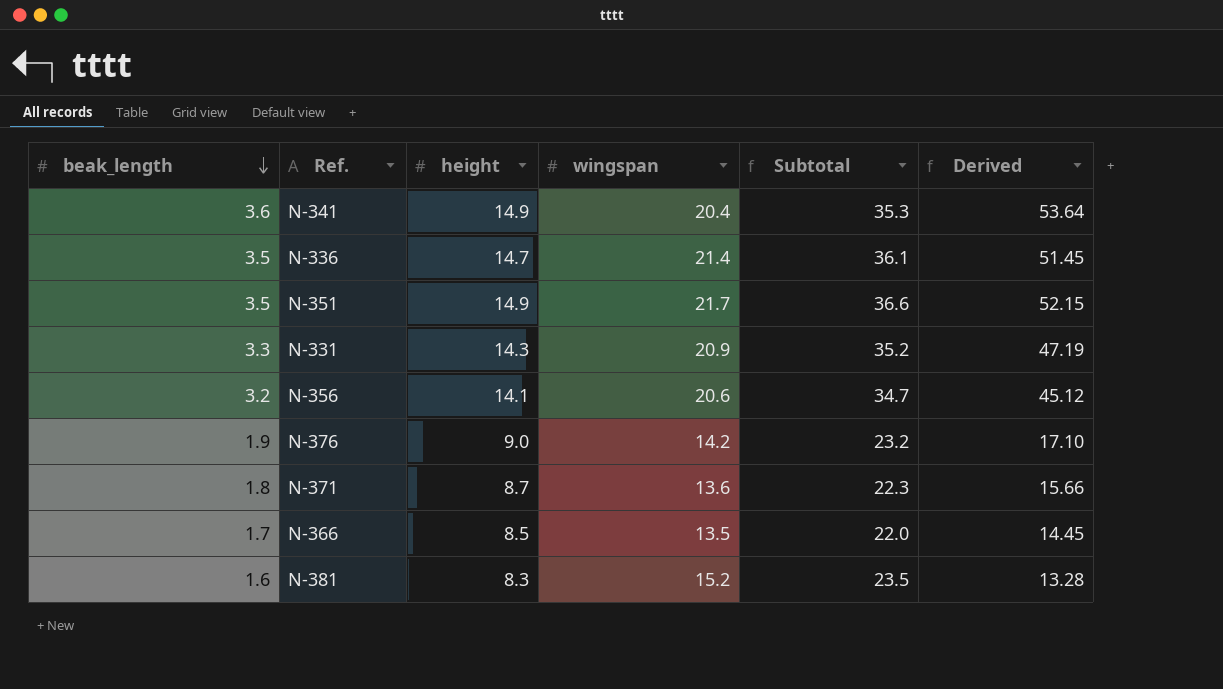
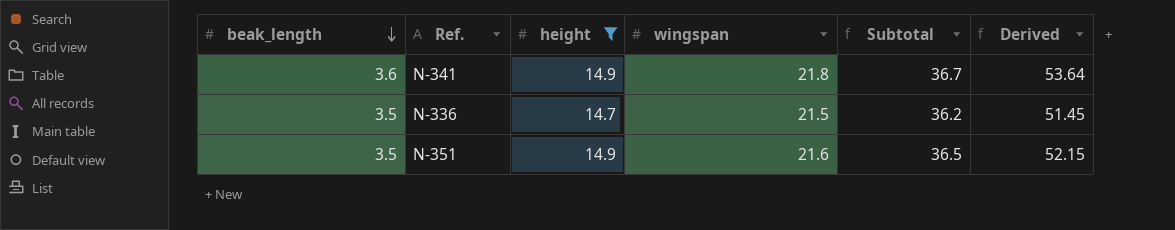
filter: none -> height >= 14.7
N-341 | wingspan: 20.4 -> 21.8
N-341 | Subtotal: 35.3 -> 36.7
N-336 | wingspan: 21.4 -> 21.5
N-336 | Subtotal: 36.1 -> 36.2
N-351 | wingspan: 21.7 -> 21.6
N-351 | Subtotal: 36.6 -> 36.5

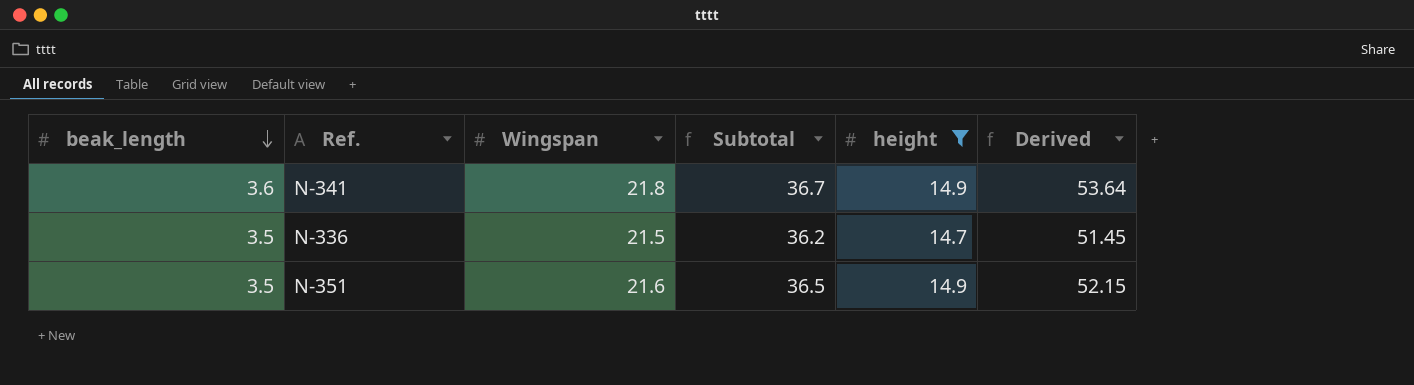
column name: wingspan -> Wingspan
column height | position: 3 -> 5

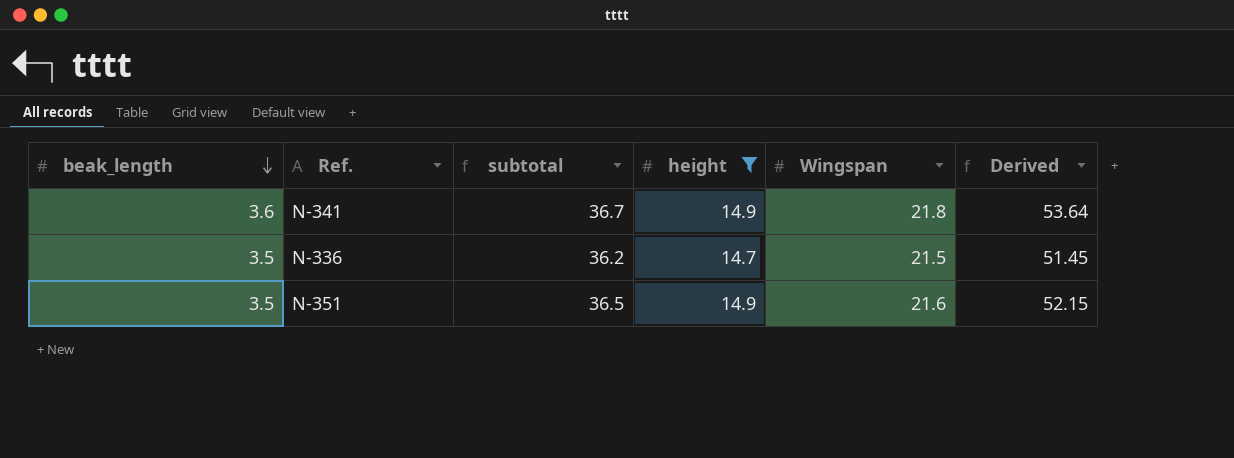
column name: Subtotal -> subtotal
column Wingspan | position: 3 -> 5

